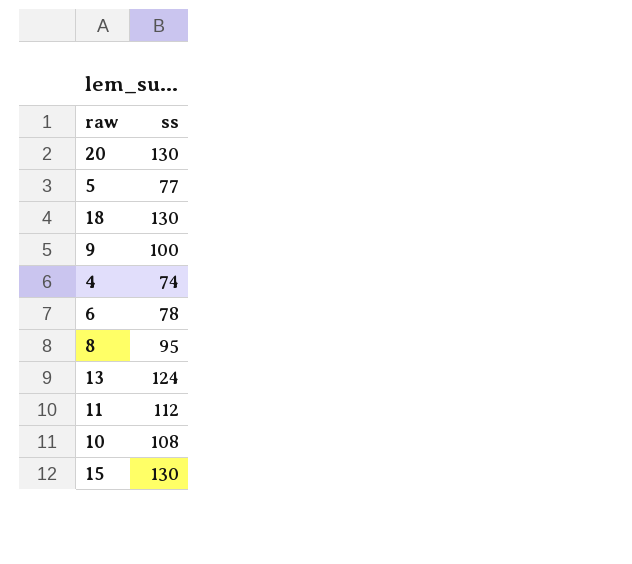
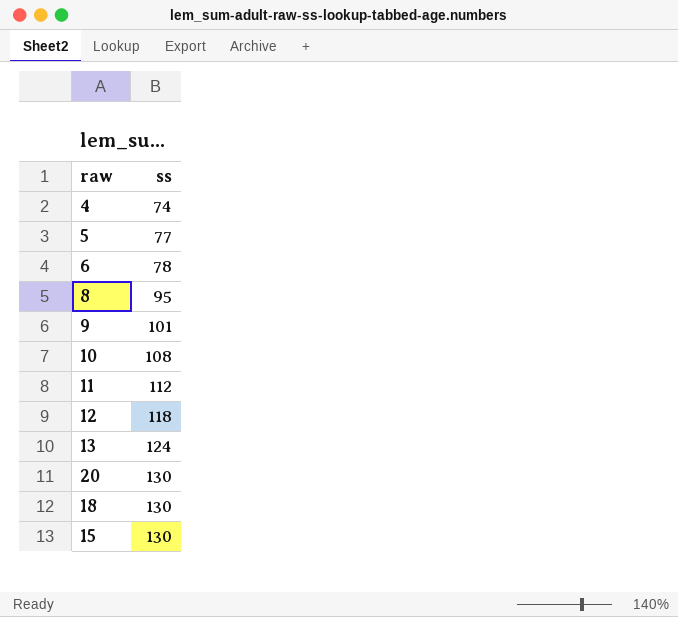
row order: none -> ss ascending
9 | ss: 100 -> 101
row 12: none -> 118

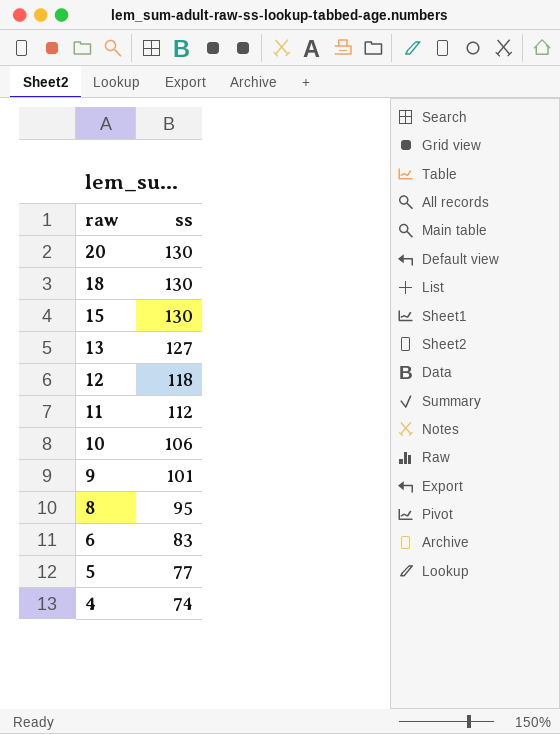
row order: ss ascending -> raw descending
13 | ss: 124 -> 127
10 | ss: 108 -> 106
6 | ss: 78 -> 83

